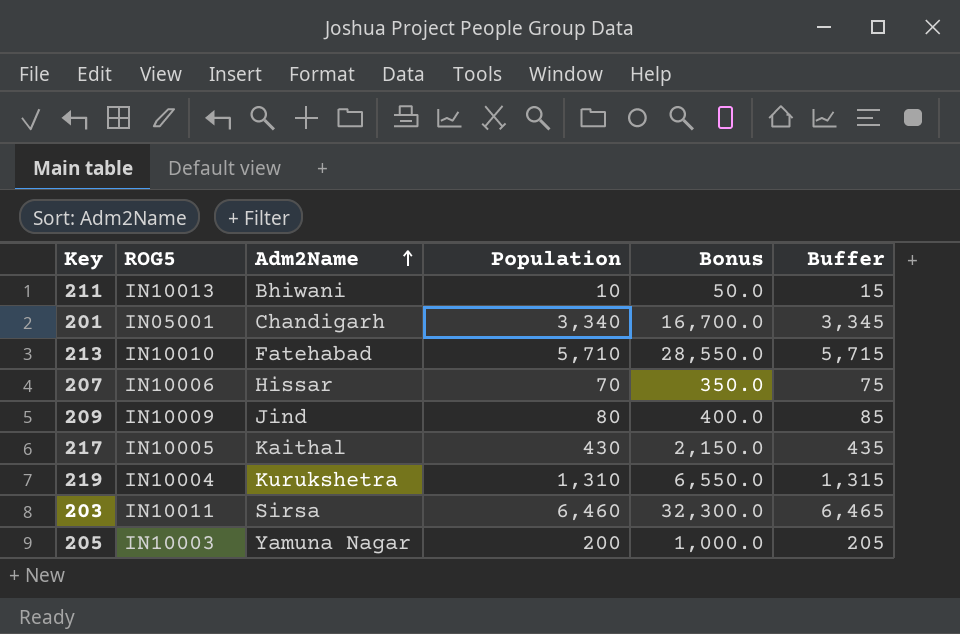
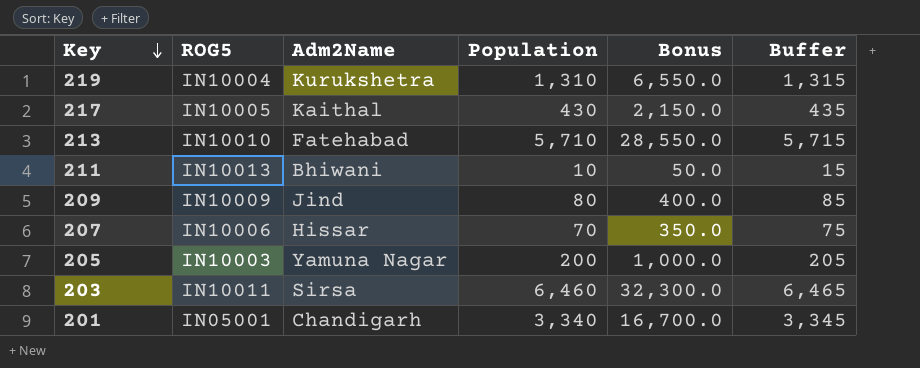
row order: Adm2Name ascending -> Key descending

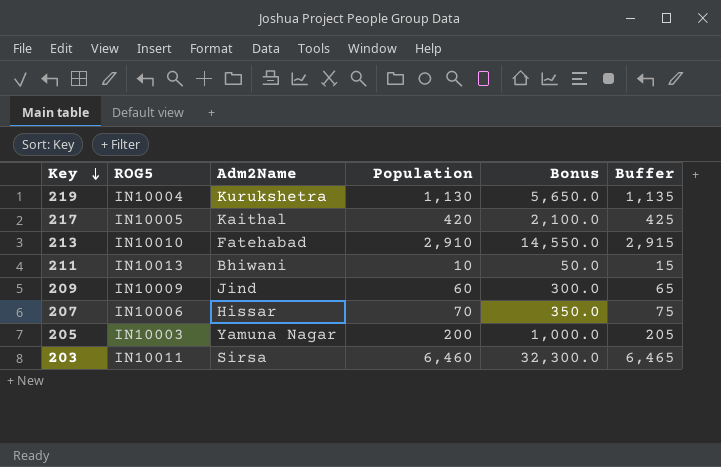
row 201: IN05001 | Chandigarh | 3,340 | 16,700.0 | 3,345 -> none
219 | Population: 1,310 -> 1,130
219 | Bonus: 6,550.0 -> 5,650.0
219 | Buffer: 1,315 -> 1,135
217 | Population: 430 -> 420
217 | Bonus: 2,150.0 -> 2,100.0
217 | Buffer: 435 -> 425
213 | Population: 5,710 -> 2,910
213 | Bonus: 28,550.0 -> 14,550.0
213 | Buffer: 5,715 -> 2,915
209 | Population: 80 -> 60
209 | Bonus: 400.0 -> 300.0
209 | Buffer: 85 -> 65

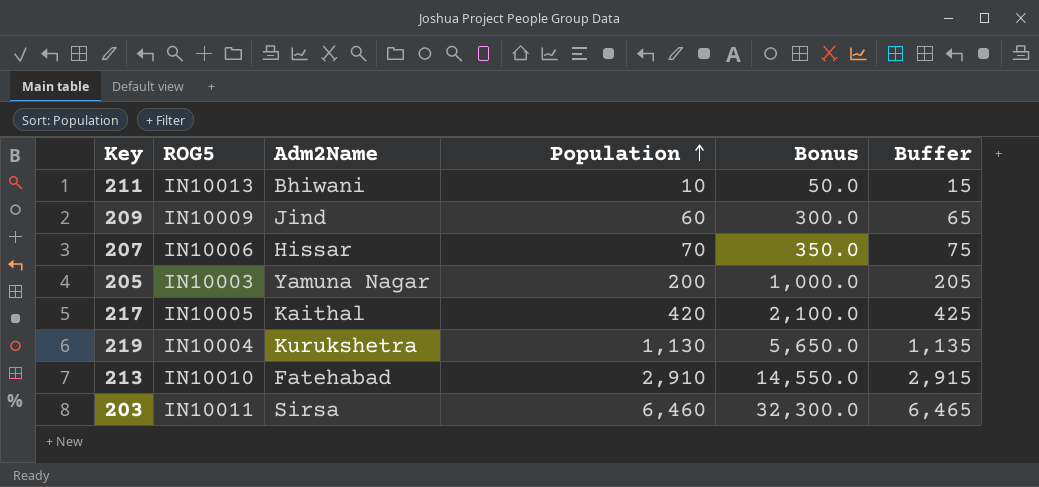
row order: Key descending -> Population ascending

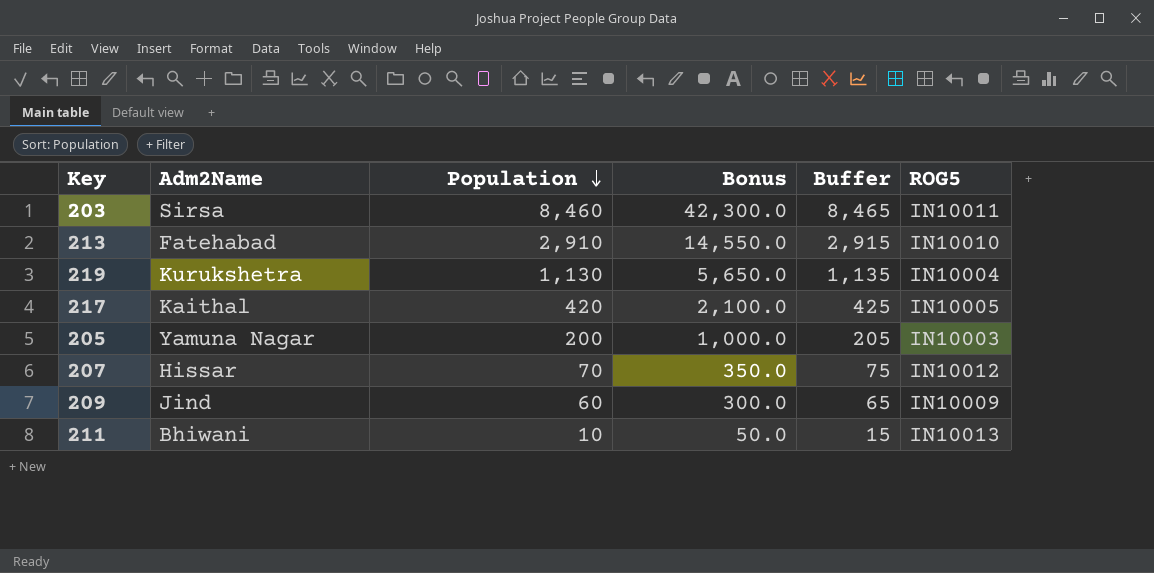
row order: Population ascending -> Population descending
column ROG5 | position: 2 -> 6
203 | Population: 6,460 -> 8,460
203 | Bonus: 32,300.0 -> 42,300.0
203 | Buffer: 6,465 -> 8,465
207 | ROG5: IN10006 -> IN10012

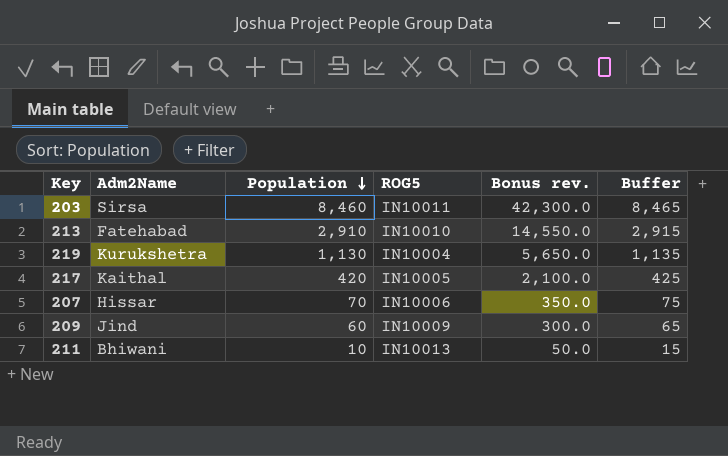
column ROG5 | position: 6 -> 4
column name: Bonus -> Bonus rev.
row 205: Yamuna Nagar | 200 | 1,000.0 | 205 | IN10003 -> none
207 | ROG5: IN10012 -> IN10006

